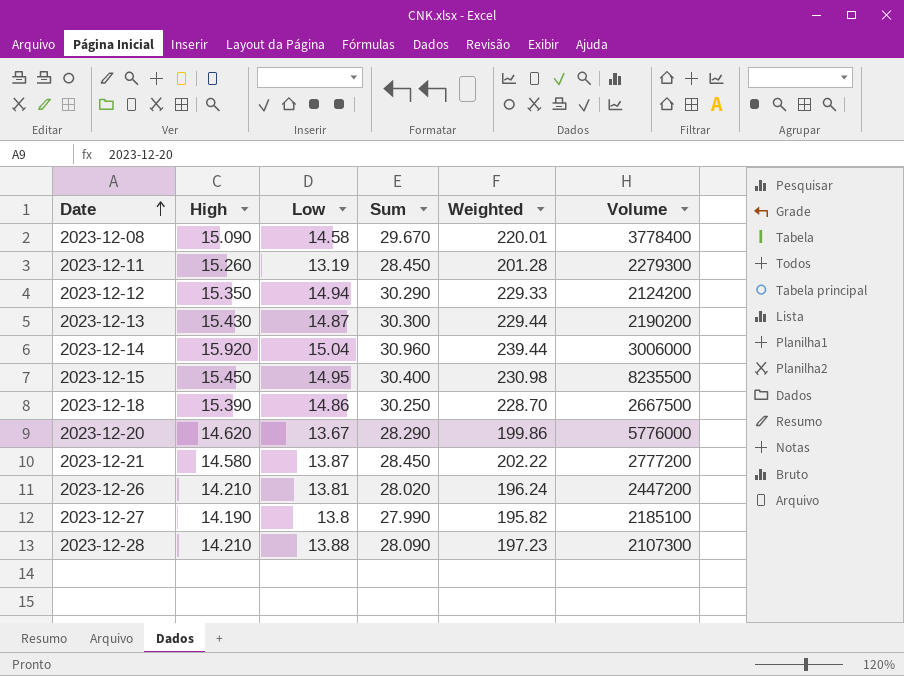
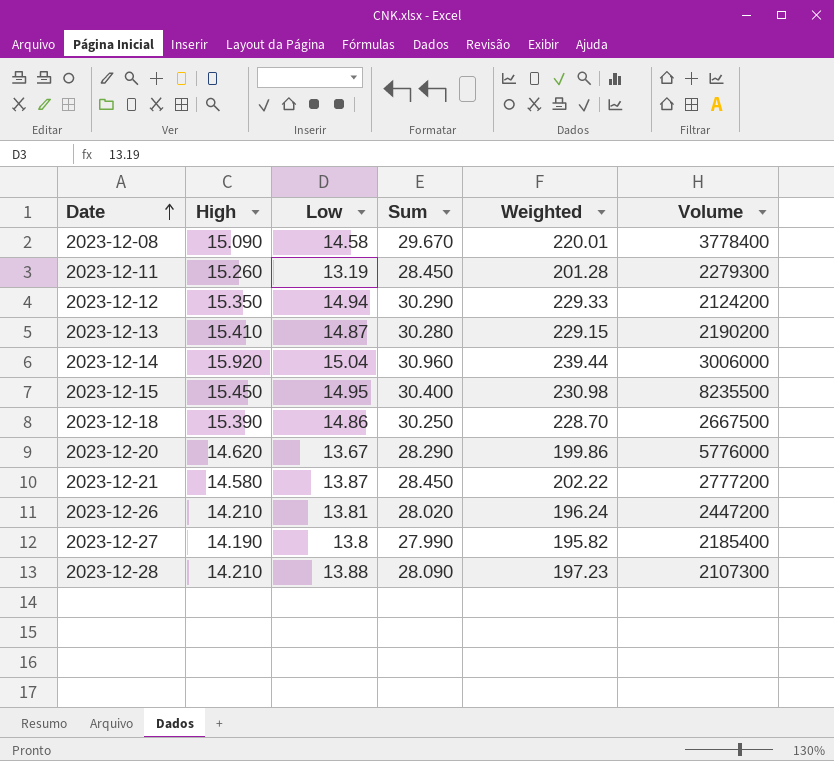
2023-12-13 | High: 15.430 -> 15.410
2023-12-13 | Sum: 30.300 -> 30.280
2023-12-13 | Weighted: 229.44 -> 229.15
2023-12-27 | Volume: 2185100 -> 2185400

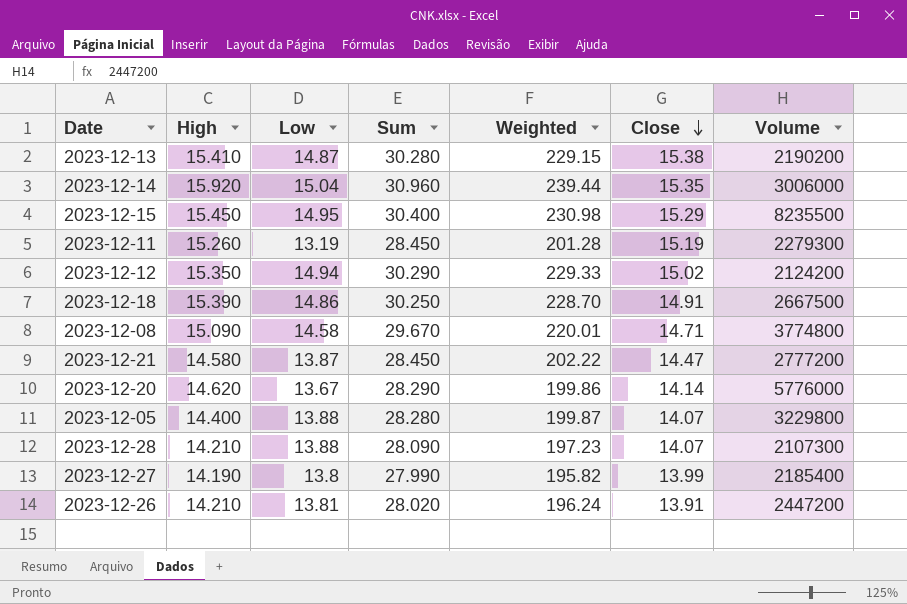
row order: Date ascending -> Close descending
column Close | position: none -> 6
2023-12-08 | Volume: 3778400 -> 3774800
row 2023-12-05: none -> 14.400 | 13.88 | 28.280 | 199.87 | 14.07 | 3229800

